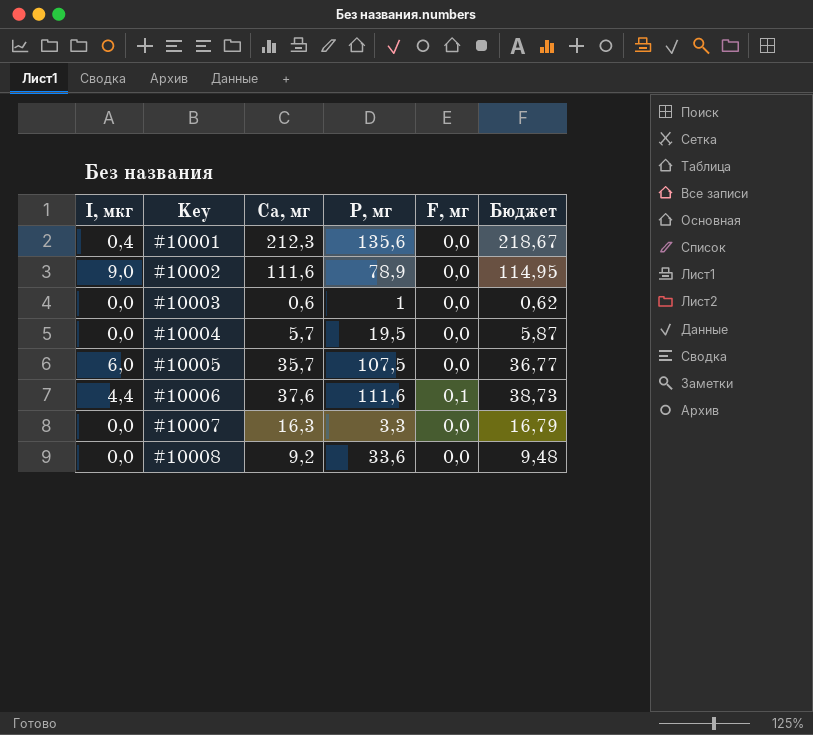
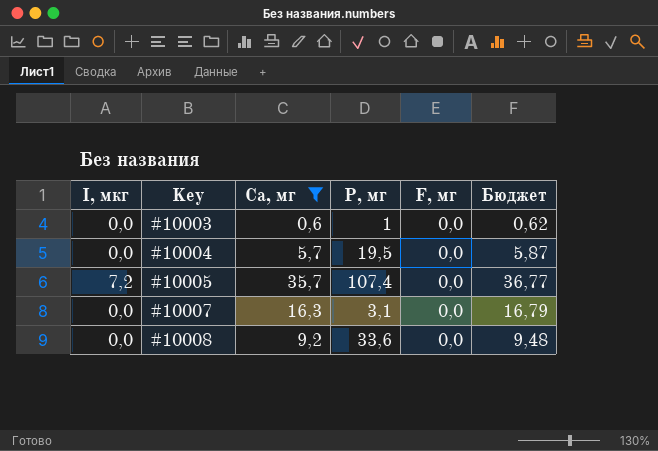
filter: none -> Са, мг <= 35,7
#10005 | I, мкг: 6,0 -> 7,2
#10005 | Р, мг: 107,5 -> 107,4
#10007 | Р, мг: 3,3 -> 3,1

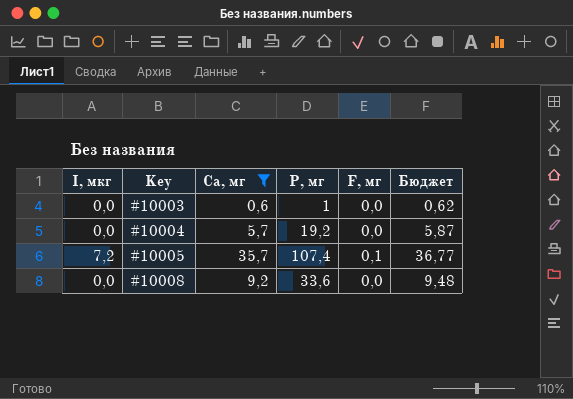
row #10007: 0,0 | 16,3 | 3,1 | 0,0 | 16,79 -> none
#10004 | Р, мг: 19,5 -> 19,2
#10005 | F, мг: 0,0 -> 0,1

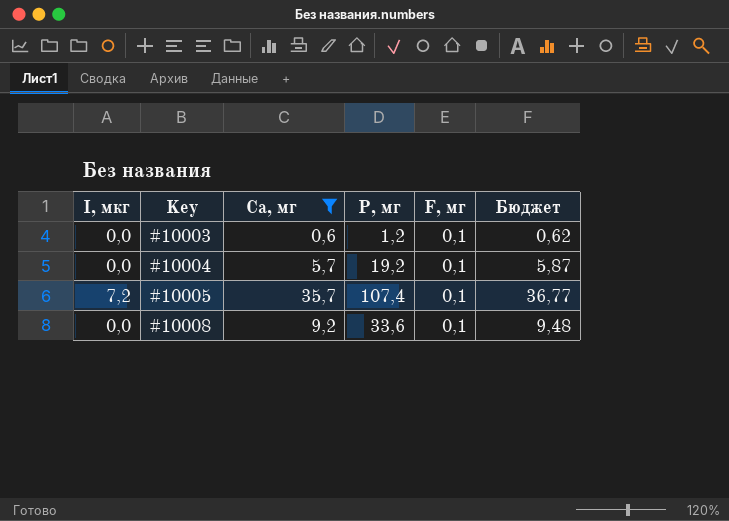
#10003 | Р, мг: 1 -> 1,2
#10003 | F, мг: 0,0 -> 0,1
#10004 | F, мг: 0,0 -> 0,1
#10008 | F, мг: 0,0 -> 0,1

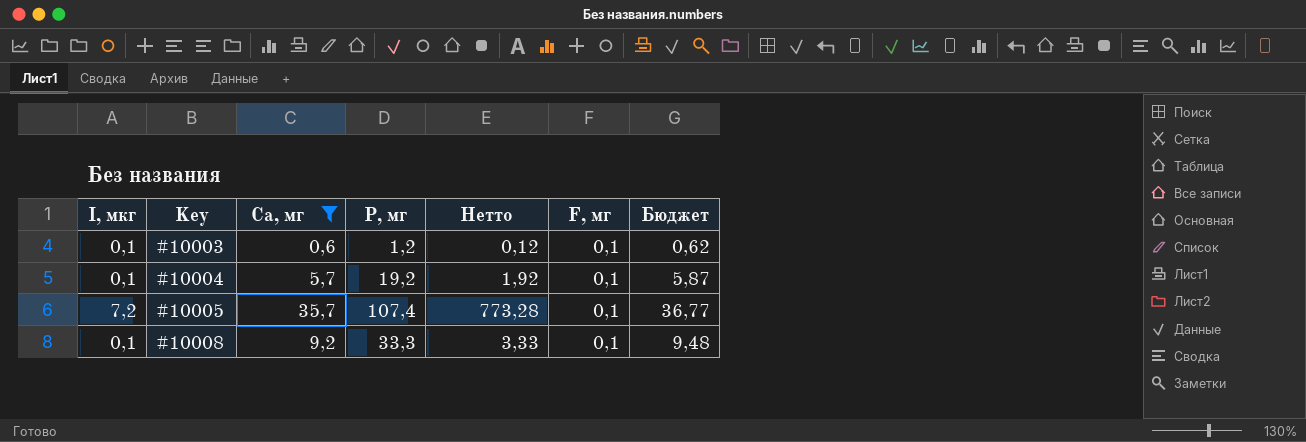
column Нетто | formula: none -> [I, мкг] * [Р, мг]
#10003 | I, мкг: 0,0 -> 0,1
#10004 | I, мкг: 0,0 -> 0,1
#10008 | I, мкг: 0,0 -> 0,1
#10008 | Р, мг: 33,6 -> 33,3

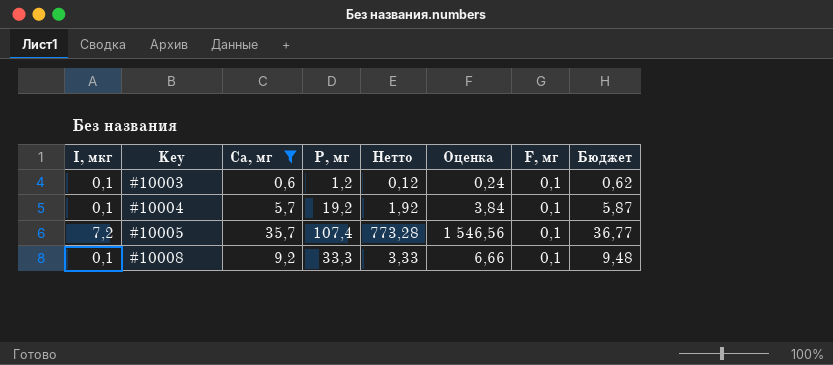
column Оценка | formula: none -> [Нетто] * 2

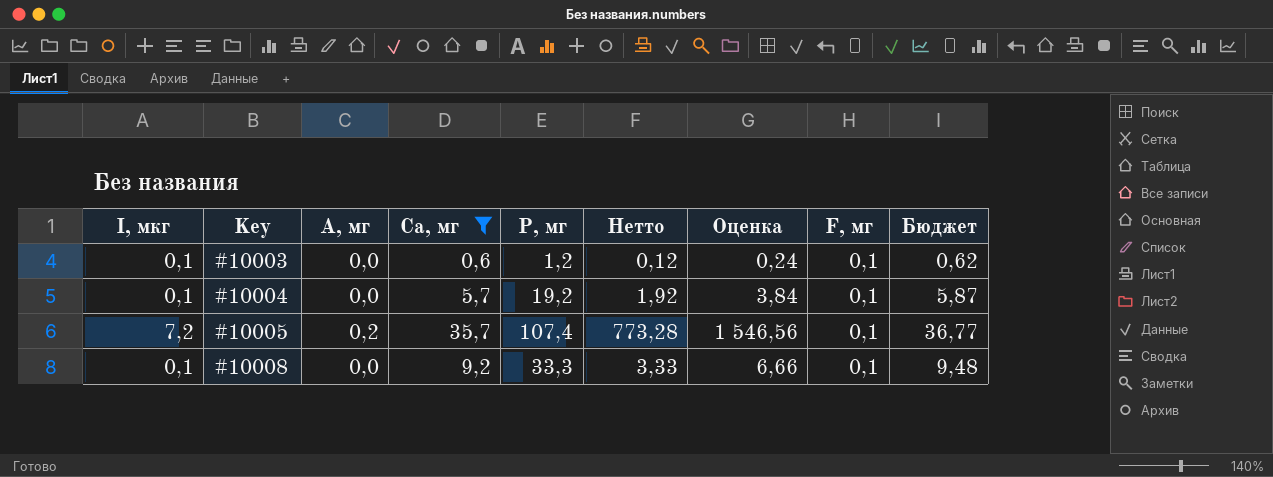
column А, мг | position: none -> 3

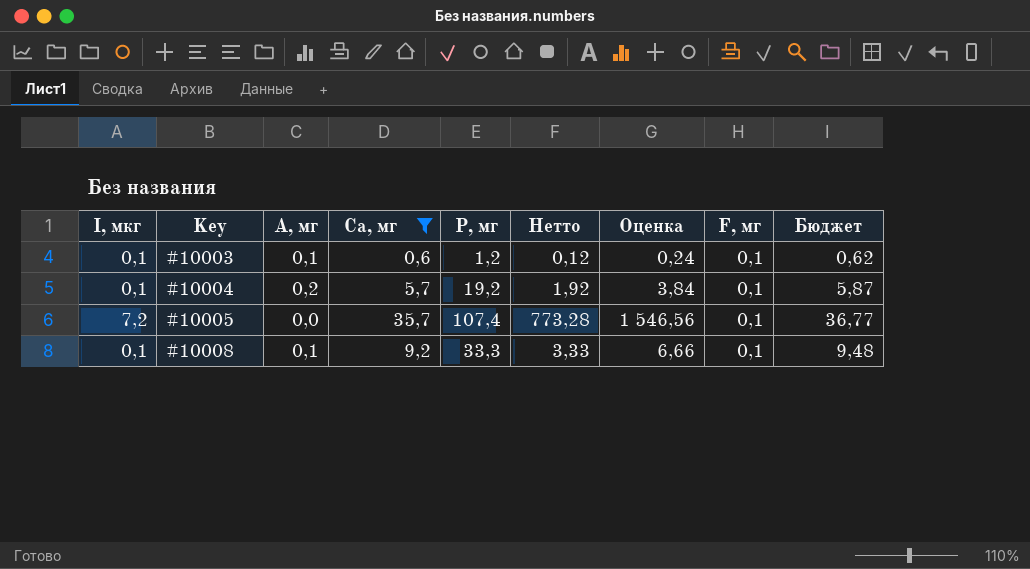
#10003 | А, мг: 0,0 -> 0,1
#10004 | А, мг: 0,0 -> 0,2
#10005 | А, мг: 0,2 -> 0,0
#10008 | А, мг: 0,0 -> 0,1

